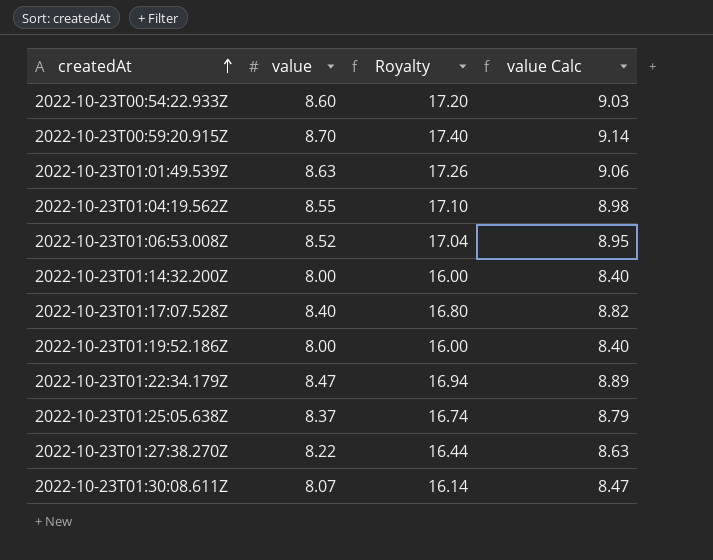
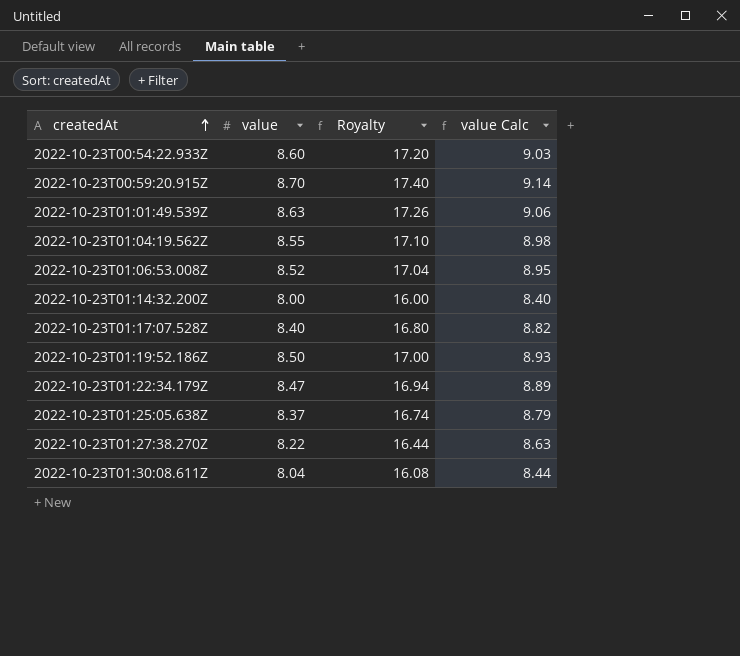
2022-10-23T01:19:52.186Z | value: 8.00 -> 8.50
2022-10-23T01:19:52.186Z | Royalty: 16.00 -> 17.00
2022-10-23T01:19:52.186Z | value Calc: 8.40 -> 8.93
2022-10-23T01:30:08.611Z | value: 8.07 -> 8.04
2022-10-23T01:30:08.611Z | Royalty: 16.14 -> 16.08
2022-10-23T01:30:08.611Z | value Calc: 8.47 -> 8.44

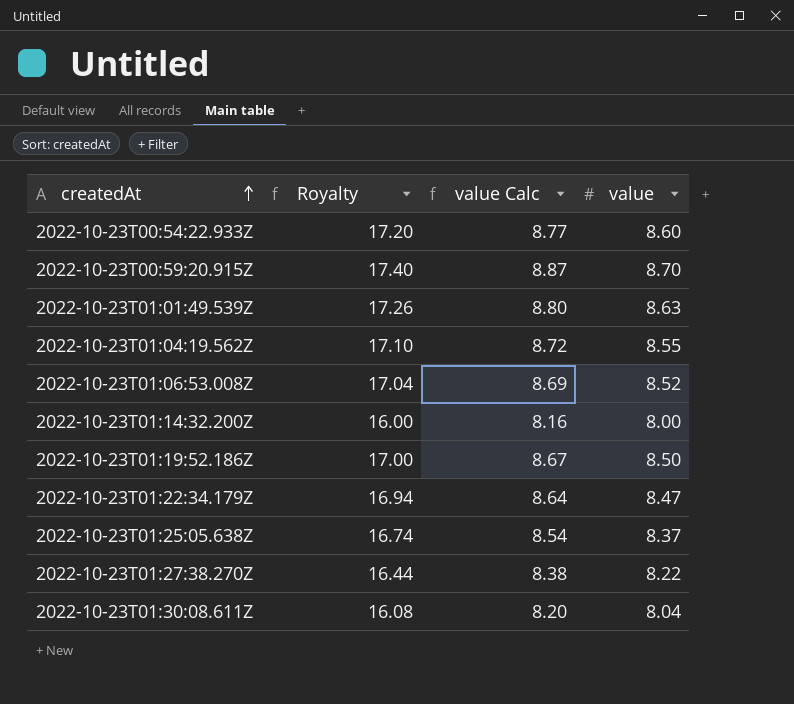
column value Calc | formula: [value] * 1.05 -> [value] * 1.02
column value | position: 2 -> 4
row 2022-10-23T01:17:07.528Z: 8.40 | 16.80 | 8.82 -> none

